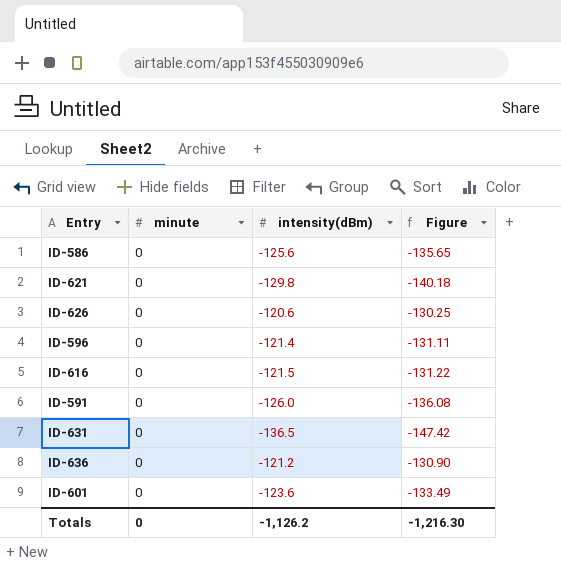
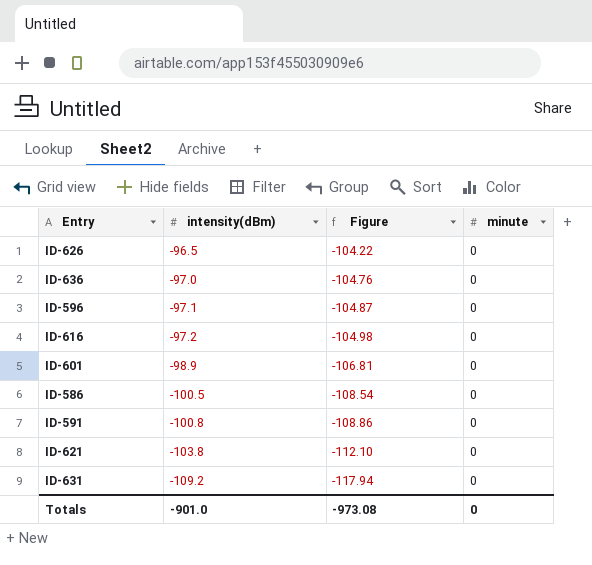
row order: none -> intensity(dBm) descending
column minute | position: 2 -> 4
ID-626 | intensity(dBm): -120.6 -> -96.5
ID-626 | Figure: -130.25 -> -104.22
ID-636 | intensity(dBm): -121.2 -> -97.0
ID-636 | Figure: -130.90 -> -104.76
ID-596 | intensity(dBm): -121.4 -> -97.1
ID-596 | Figure: -131.11 -> -104.87
ID-616 | intensity(dBm): -121.5 -> -97.2
ID-616 | Figure: -131.22 -> -104.98
ID-601 | intensity(dBm): -123.6 -> -98.9
ID-601 | Figure: -133.49 -> -106.81
ID-586 | intensity(dBm): -125.6 -> -100.5
ID-586 | Figure: -135.65 -> -108.54
ID-591 | intensity(dBm): -126.0 -> -100.8
ID-591 | Figure: -136.08 -> -108.86
ID-621 | intensity(dBm): -129.8 -> -103.8
ID-621 | Figure: -140.18 -> -112.10
ID-631 | intensity(dBm): -136.5 -> -109.2
ID-631 | Figure: -147.42 -> -117.94
Totals | intensity(dBm): -1,126.2 -> -901.0
Totals | Figure: -1,216.30 -> -973.08

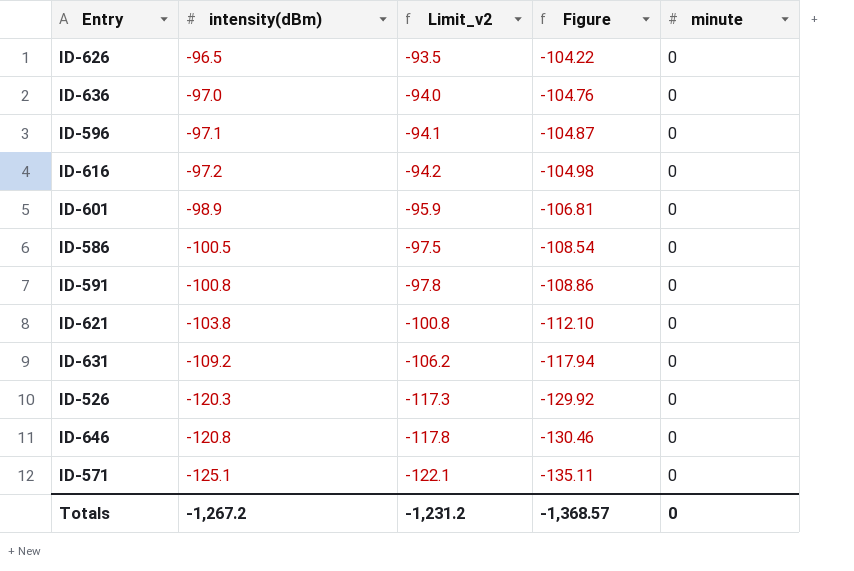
column Limit_v2 | formula: none -> [intensity(dBm)] + 3
row ID-526: none -> -120.3 | -117.3 | -129.92 | 0
row ID-646: none -> -120.8 | -117.8 | -130.46 | 0
row ID-571: none -> -125.1 | -122.1 | -135.11 | 0
Totals | intensity(dBm): -901.0 -> -1,267.2
Totals | Figure: -973.08 -> -1,368.57

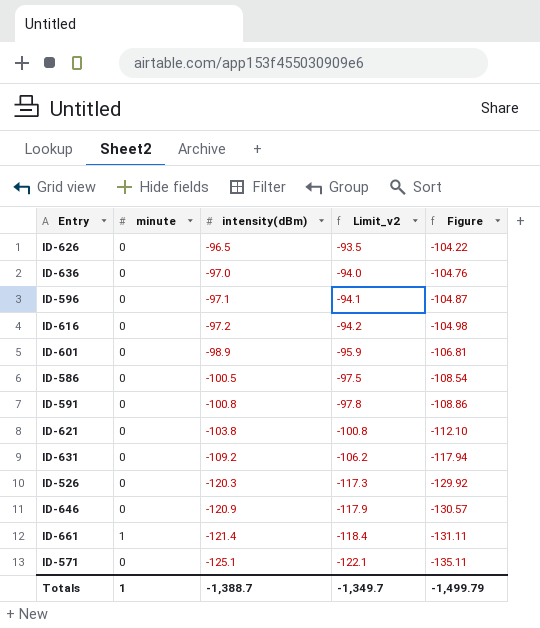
column minute | position: 5 -> 2
ID-646 | intensity(dBm): -120.8 -> -120.9
ID-646 | Limit_v2: -117.8 -> -117.9
ID-646 | Figure: -130.46 -> -130.57
row ID-661: none -> 1 | -121.4 | -118.4 | -131.11
Totals | minute: 0 -> 1
Totals | intensity(dBm): -1,267.2 -> -1,388.7
Totals | Limit_v2: -1,231.2 -> -1,349.7
Totals | Figure: -1,368.57 -> -1,499.79

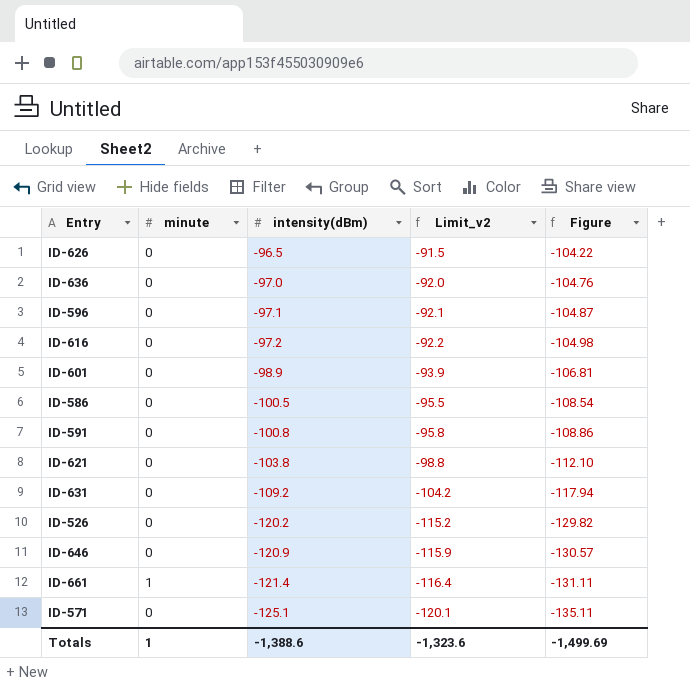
column Limit_v2 | formula: [intensity(dBm)] + 3 -> [intensity(dBm)] + 5
ID-526 | intensity(dBm): -120.3 -> -120.2
ID-526 | Figure: -129.92 -> -129.82
Totals | intensity(dBm): -1,388.7 -> -1,388.6
Totals | Limit_v2: -1,349.7 -> -1,323.6
Totals | Figure: -1,499.79 -> -1,499.69

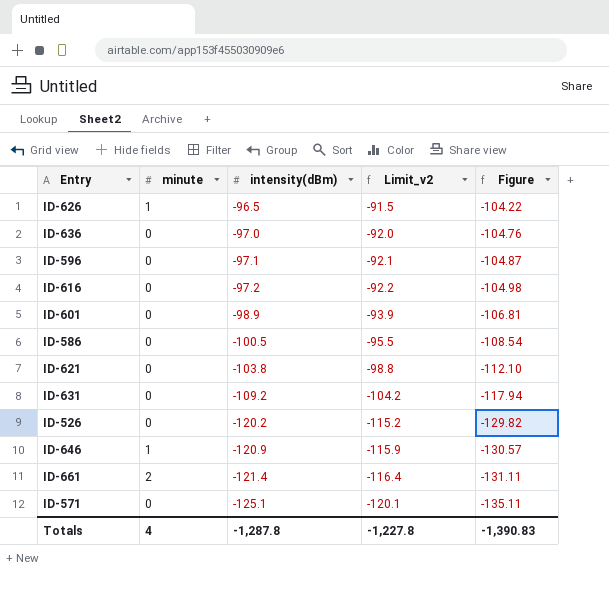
row ID-591: 0 | -100.8 | -95.8 | -108.86 -> none
ID-626 | minute: 0 -> 1
ID-646 | minute: 0 -> 1
ID-661 | minute: 1 -> 2
Totals | minute: 1 -> 4
Totals | intensity(dBm): -1,388.6 -> -1,287.8
Totals | Limit_v2: -1,323.6 -> -1,227.8
Totals | Figure: -1,499.69 -> -1,390.83

